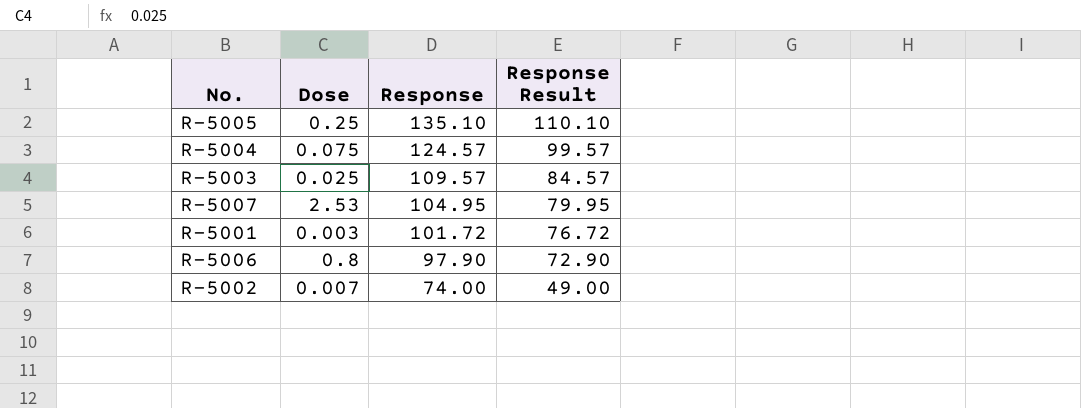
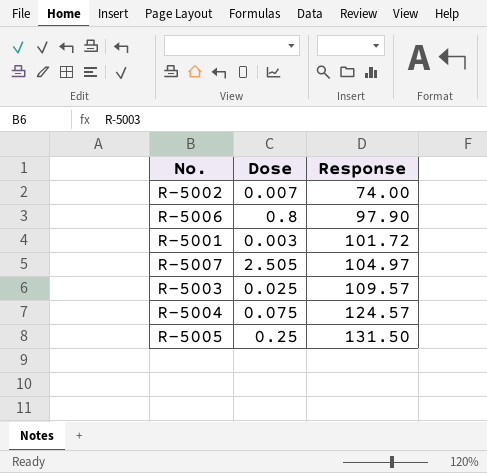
row order: Response descending -> Response ascending
column Response Result | formula: [Response] - 25 -> none
R-5007 | Dose: 2.53 -> 2.505
R-5007 | Response: 104.95 -> 104.97
R-5005 | Response: 135.10 -> 131.50

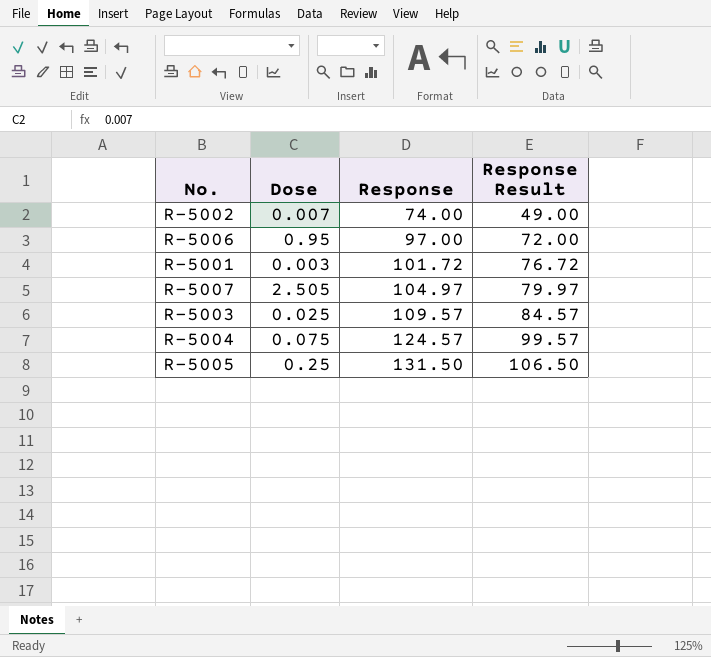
column Response Result | formula: none -> [Response] - 25
R-5006 | Dose: 0.8 -> 0.95
R-5006 | Response: 97.90 -> 97.00

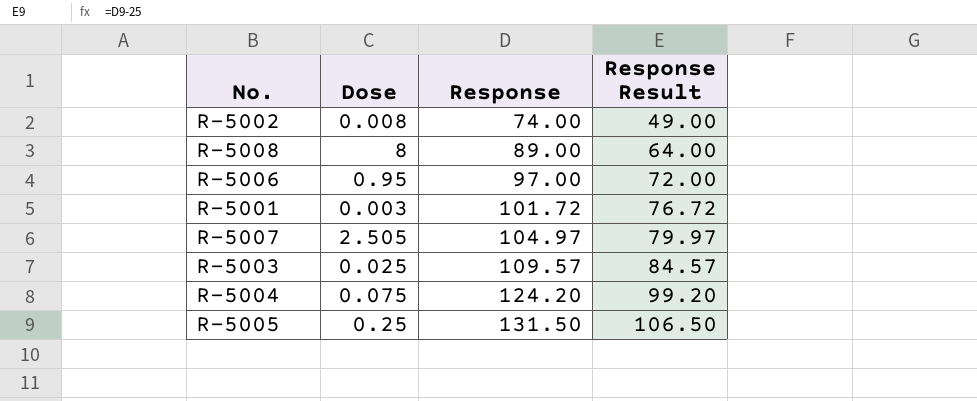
R-5002 | Dose: 0.007 -> 0.008
row R-5008: none -> 8 | 89.00 | 64.00
R-5004 | Response: 124.57 -> 124.20
R-5004 | Response Result: 99.57 -> 99.20

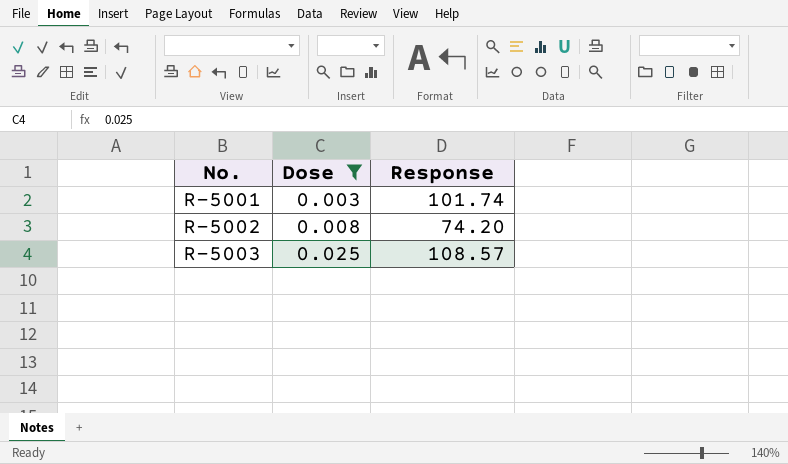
filter: none -> Dose <= 0.025
row order: Response ascending -> No. ascending
column Response Result | formula: [Response] - 25 -> none
R-5001 | Response: 101.72 -> 101.74
R-5002 | Response: 74.00 -> 74.20
R-5003 | Response: 109.57 -> 108.57

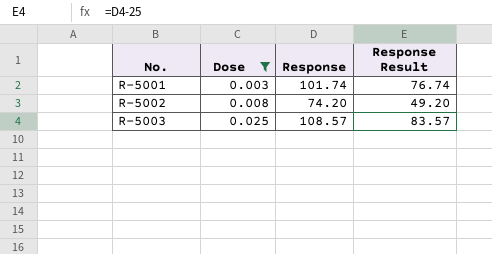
column Response Result | formula: none -> [Response] - 25

